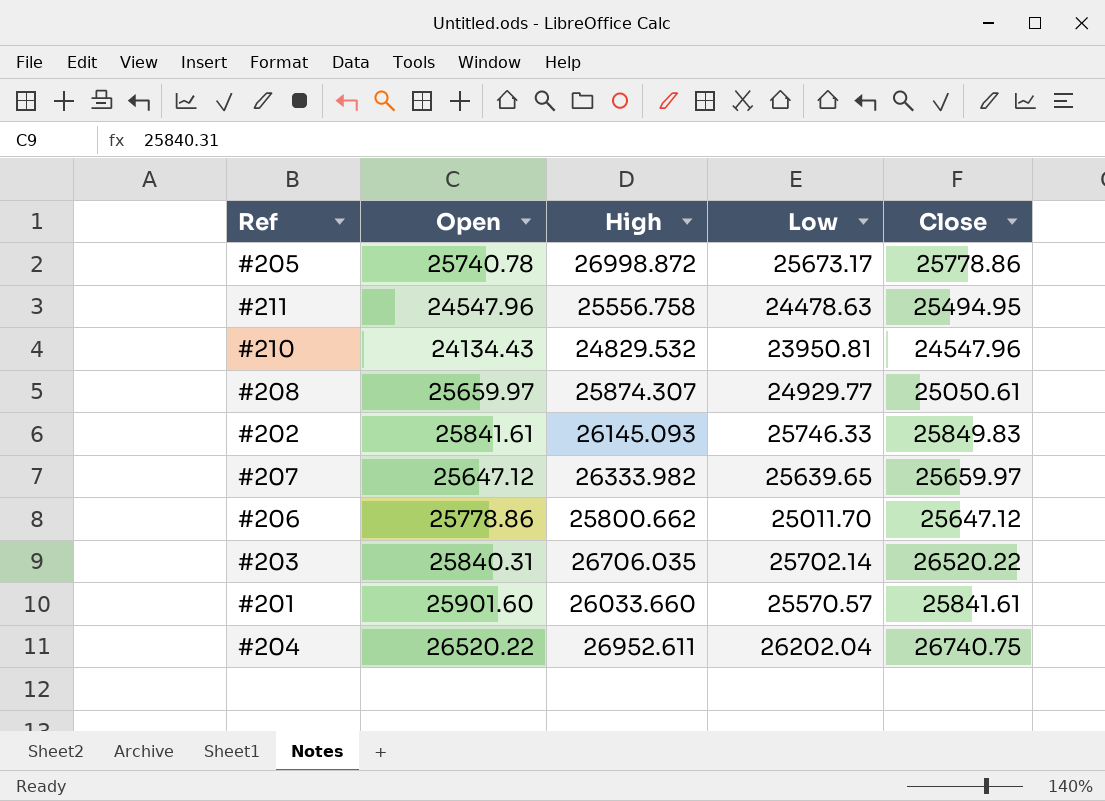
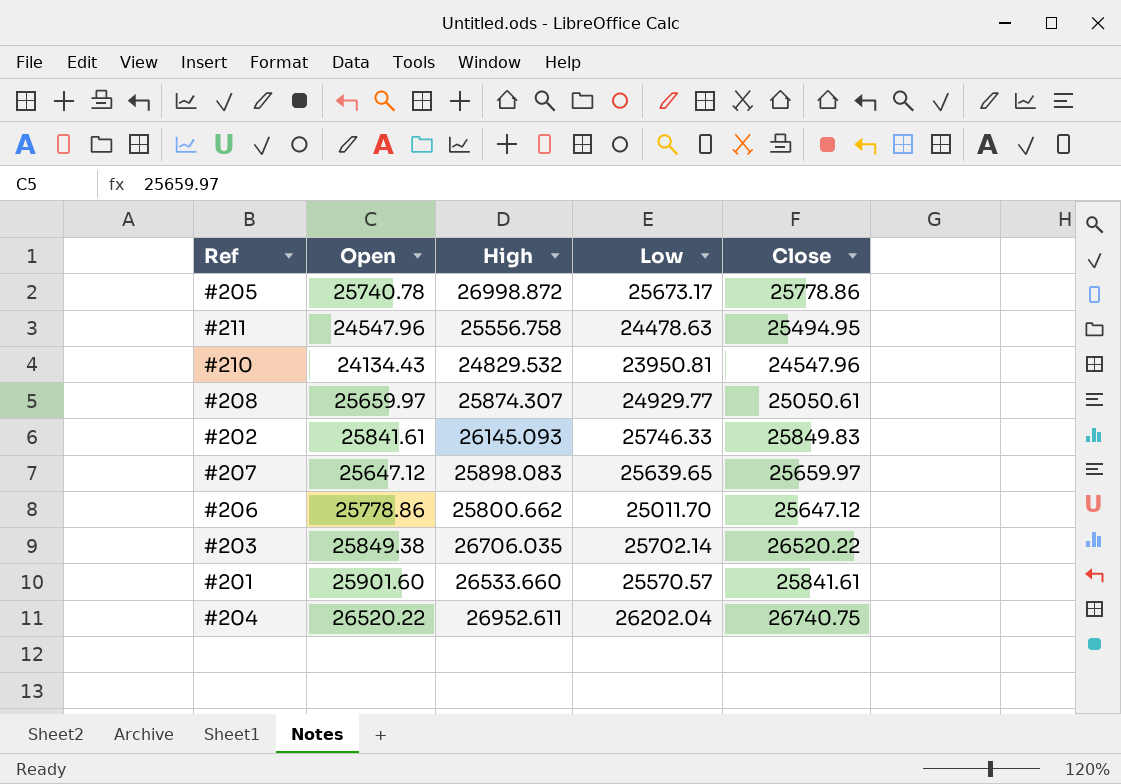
#207 | High: 26333.982 -> 25898.083
#203 | Open: 25840.31 -> 25849.38
#201 | High: 26033.660 -> 26533.660

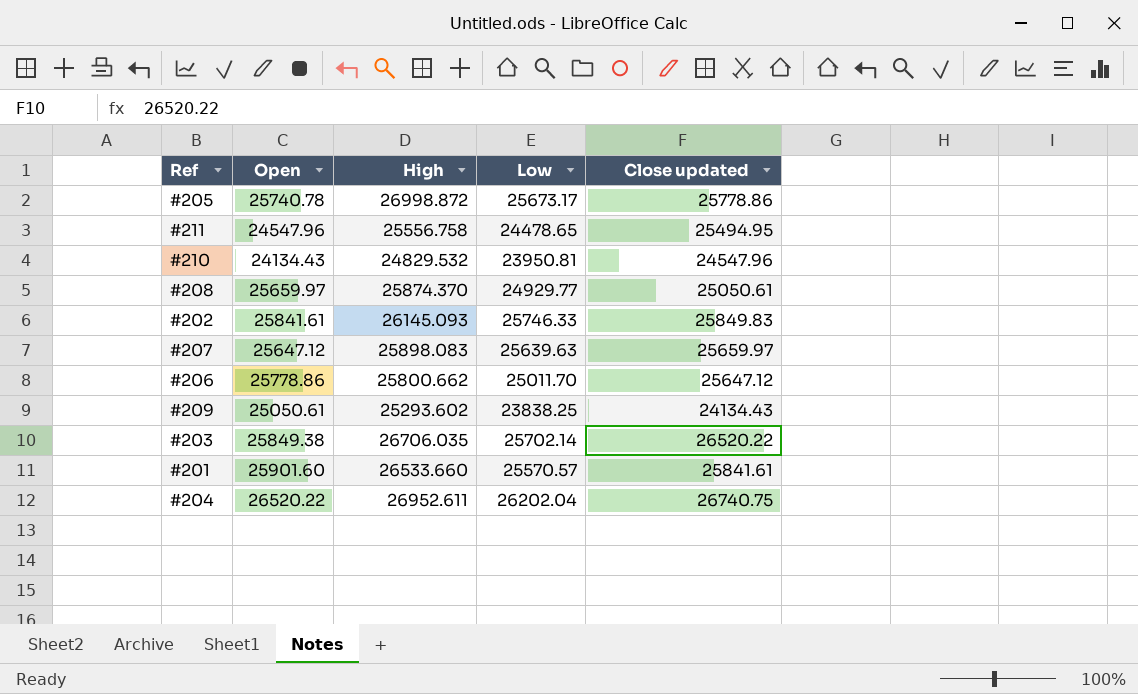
column name: Close -> Close updated
#211 | Low: 24478.63 -> 24478.65
#208 | High: 25874.307 -> 25874.370
#207 | Low: 25639.65 -> 25639.63
row #209: none -> 25050.61 | 25293.602 | 23838.25 | 24134.43

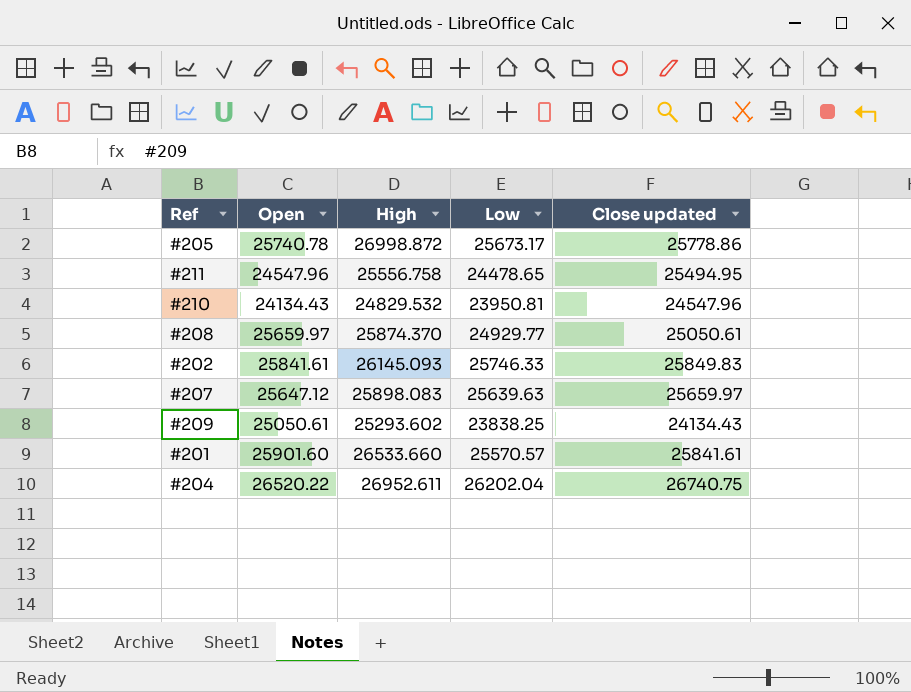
row #206: 25778.86 | 25800.662 | 25011.70 | 25647.12 -> none
row #203: 25849.38 | 26706.035 | 25702.14 | 26520.22 -> none

